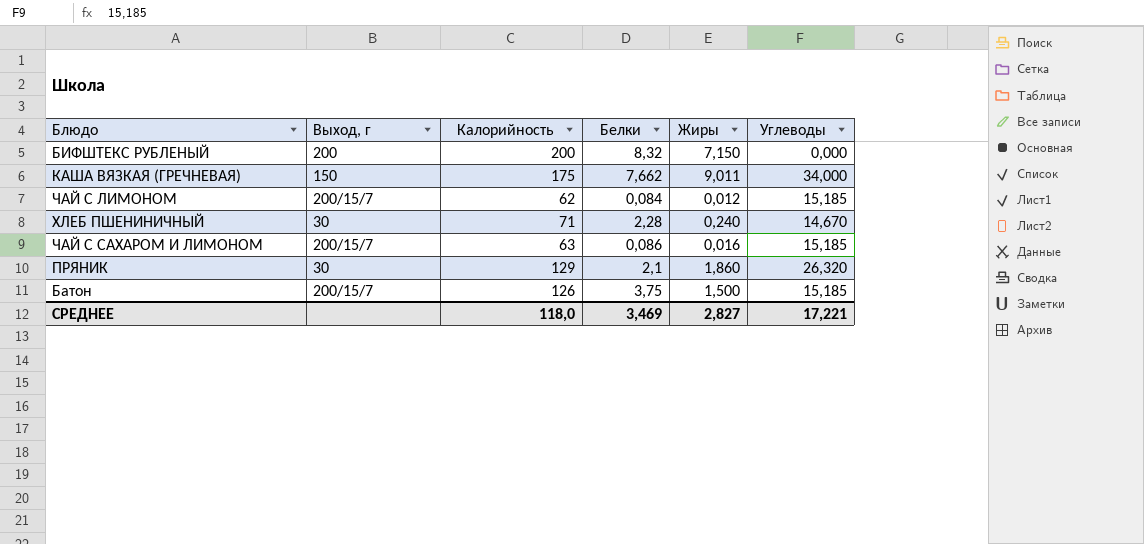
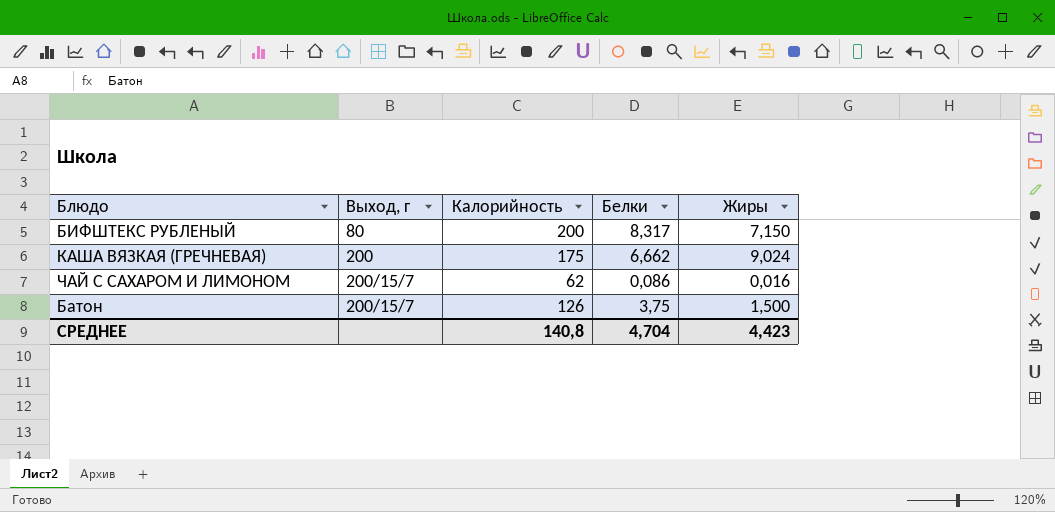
column Углеводы | position: 6 -> none
row ЧАЙ С ЛИМОНОМ: 200/15/7 | 62 | 0,084 | 0,012 | 15,185 -> none
row ХЛЕБ ПШЕНИНИЧНЫЙ: 30 | 71 | 2,28 | 0,240 | 14,670 -> none
row ПРЯНИК: 30 | 129 | 2,1 | 1,860 | 26,320 -> none
БИФШТЕКС РУБЛЕНЫЙ | Выход, г: 200 -> 80
БИФШТЕКС РУБЛЕНЫЙ | Белки: 8,32 -> 8,317
КАША ВЯЗКАЯ (ГРЕЧНЕВАЯ) | Выход, г: 150 -> 200
КАША ВЯЗКАЯ (ГРЕЧНЕВАЯ) | Белки: 7,662 -> 6,662
КАША ВЯЗКАЯ (ГРЕЧНЕВАЯ) | Жиры: 9,011 -> 9,024
ЧАЙ С САХАРОМ И ЛИМОНОМ | Калорийность: 63 -> 62
СРЕДНЕЕ | Калорийность: 118,0 -> 140,8
СРЕДНЕЕ | Белки: 3,469 -> 4,704
СРЕДНЕЕ | Жиры: 2,827 -> 4,423

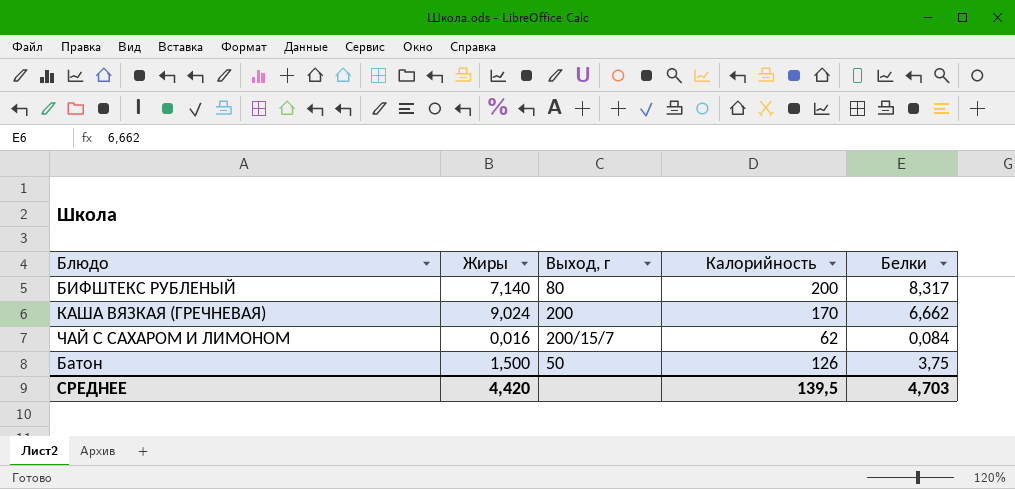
column Жиры | position: 5 -> 2
БИФШТЕКС РУБЛЕНЫЙ | Жиры: 7,150 -> 7,140
КАША ВЯЗКАЯ (ГРЕЧНЕВАЯ) | Калорийность: 175 -> 170
ЧАЙ С САХАРОМ И ЛИМОНОМ | Белки: 0,086 -> 0,084
Батон | Выход, г: 200/15/7 -> 50
СРЕДНЕЕ | Жиры: 4,423 -> 4,420
СРЕДНЕЕ | Калорийность: 140,8 -> 139,5
СРЕДНЕЕ | Белки: 4,704 -> 4,703

